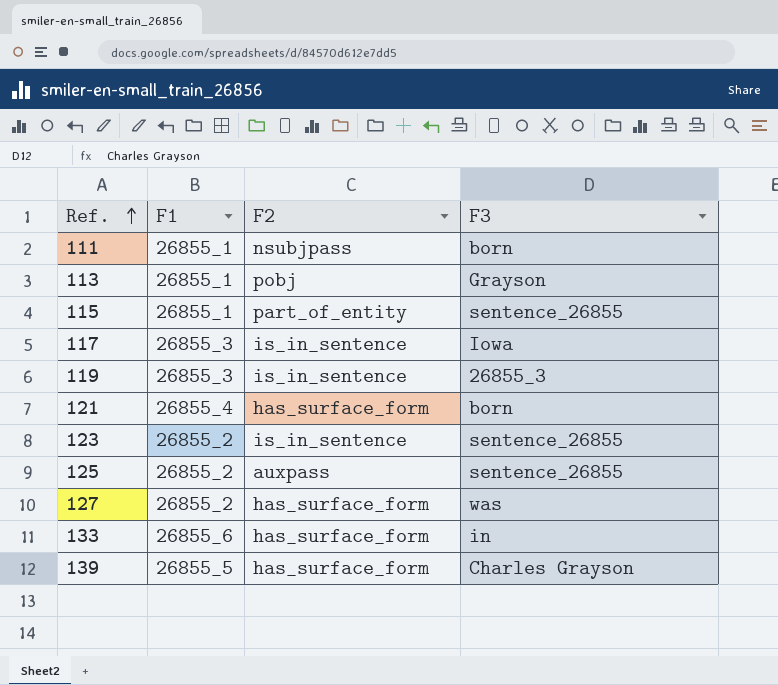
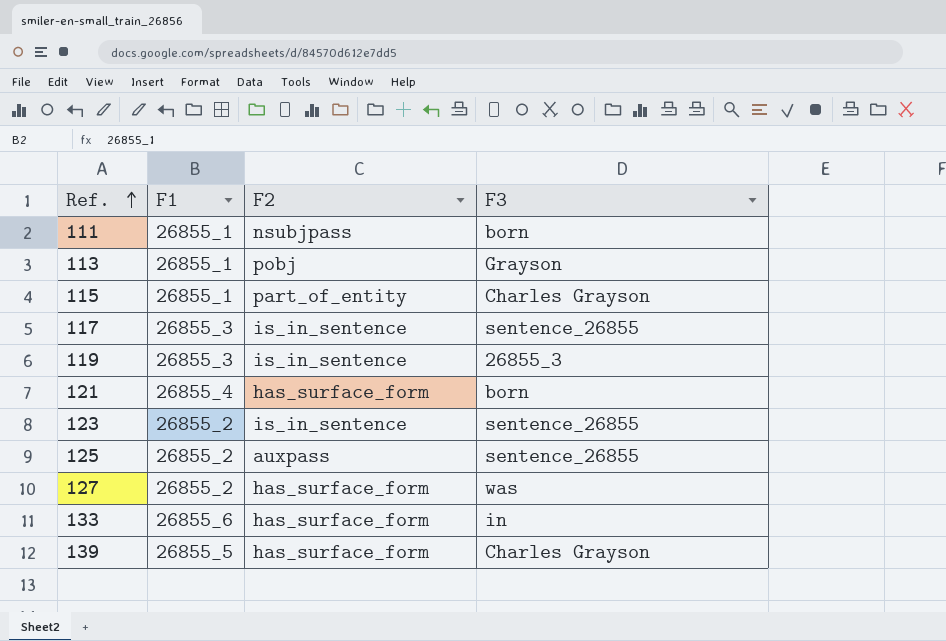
115 | F3: sentence_26855 -> Charles Grayson
117 | F3: Iowa -> sentence_26855

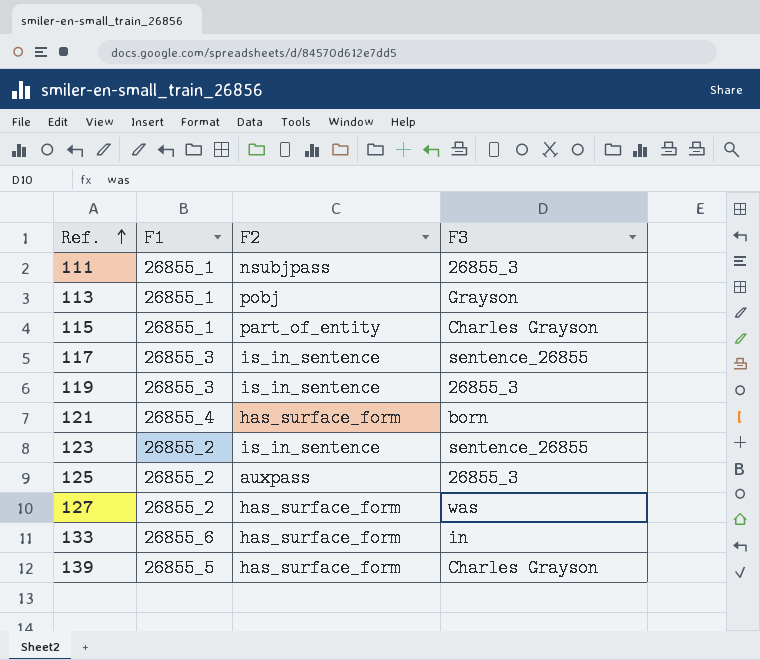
111 | F3: born -> 26855_3
125 | F3: sentence_26855 -> 26855_3

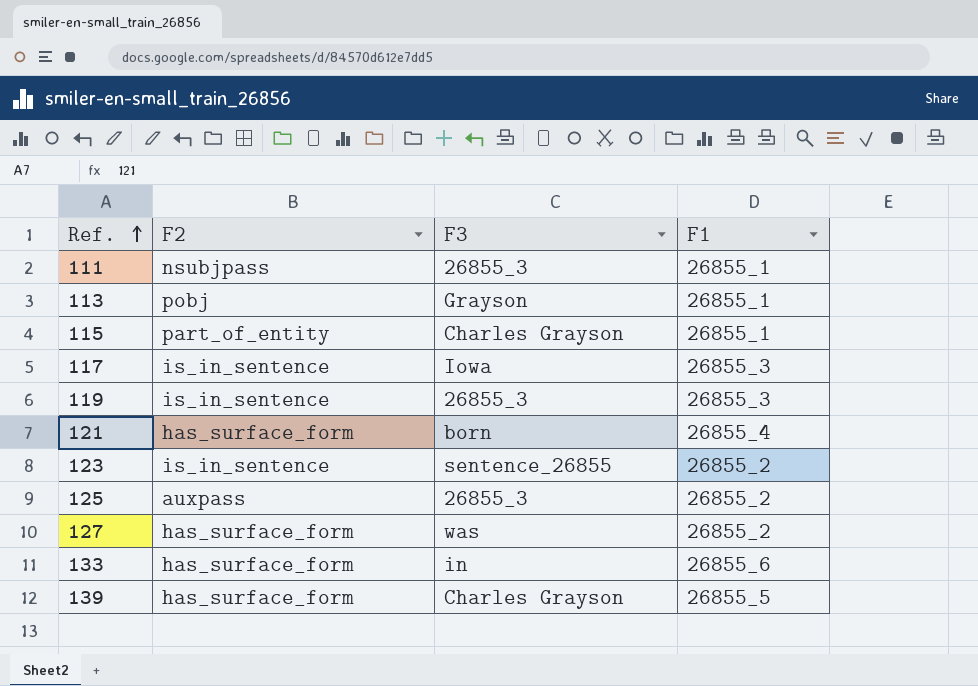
column F1 | position: 2 -> 4
117 | F3: sentence_26855 -> Iowa

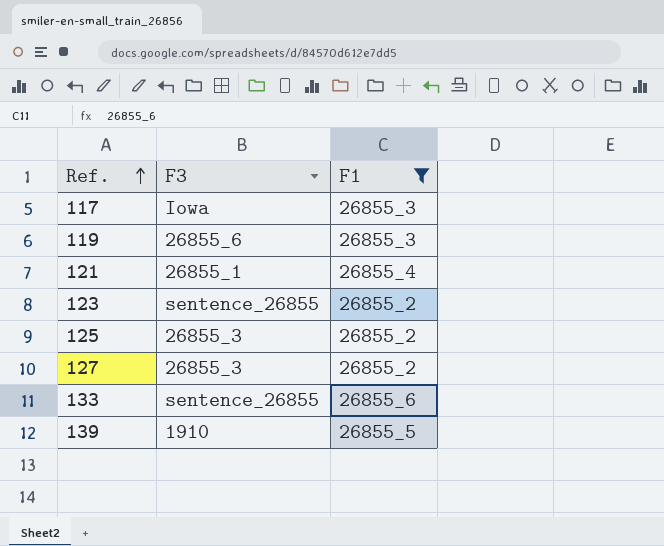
filter: none -> F1 != 26855_1
column F2 | position: 2 -> none
119 | F3: 26855_3 -> 26855_6
121 | F3: born -> 26855_1
127 | F3: was -> 26855_3
133 | F3: in -> sentence_26855
139 | F3: Charles Grayson -> 1910

